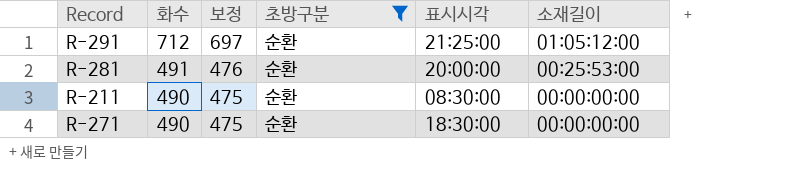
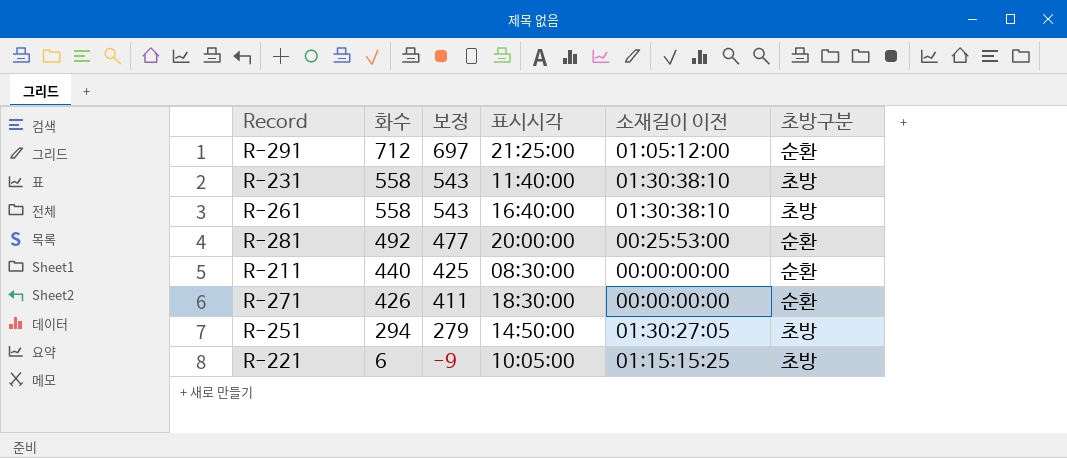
filter: 초방구분 = 순환 -> none
column name: 소재길이 -> 소재길이 이전
column 초방구분 | position: 4 -> 6
R-281 | 화수: 491 -> 492
R-281 | 보정: 476 -> 477
R-211 | 화수: 490 -> 440
R-211 | 보정: 475 -> 425
R-271 | 화수: 490 -> 426
R-271 | 보정: 475 -> 411

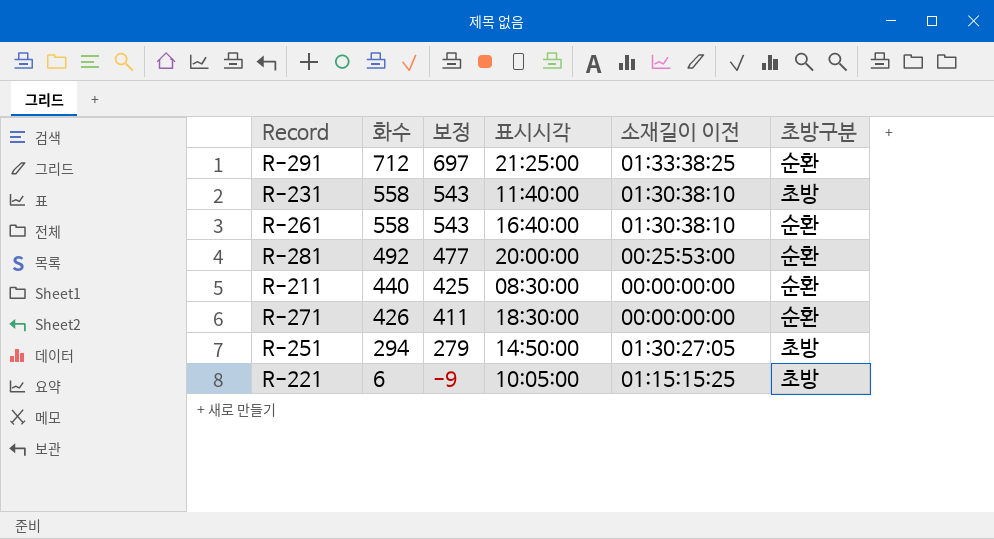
R-291 | 소재길이 이전: 01:05:12:00 -> 01:33:38:25
R-261 | 초방구분: 초방 -> 순환

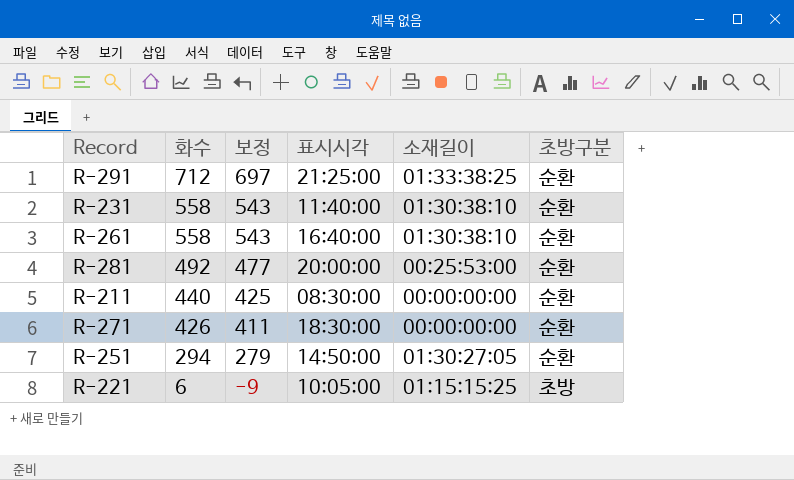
column name: 소재길이 이전 -> 소재길이
R-231 | 초방구분: 초방 -> 순환
R-251 | 초방구분: 초방 -> 순환

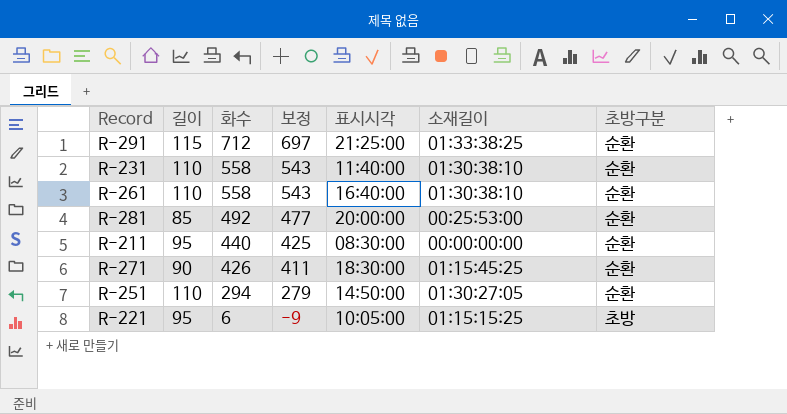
column 길이 | position: none -> 2
R-271 | 소재길이: 00:00:00:00 -> 01:15:45:25

